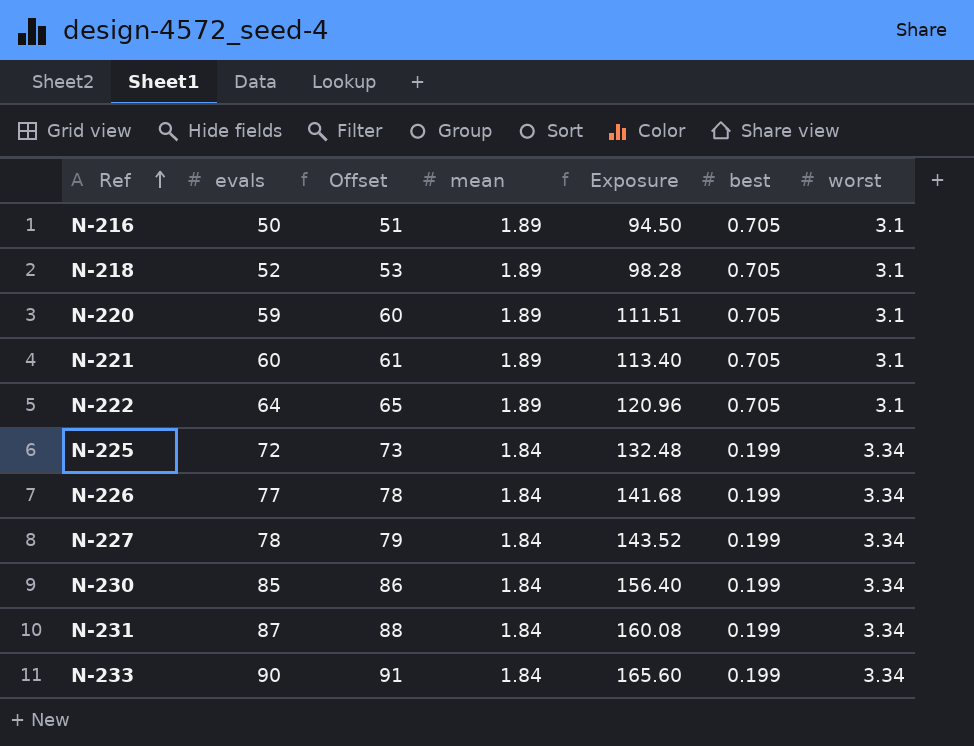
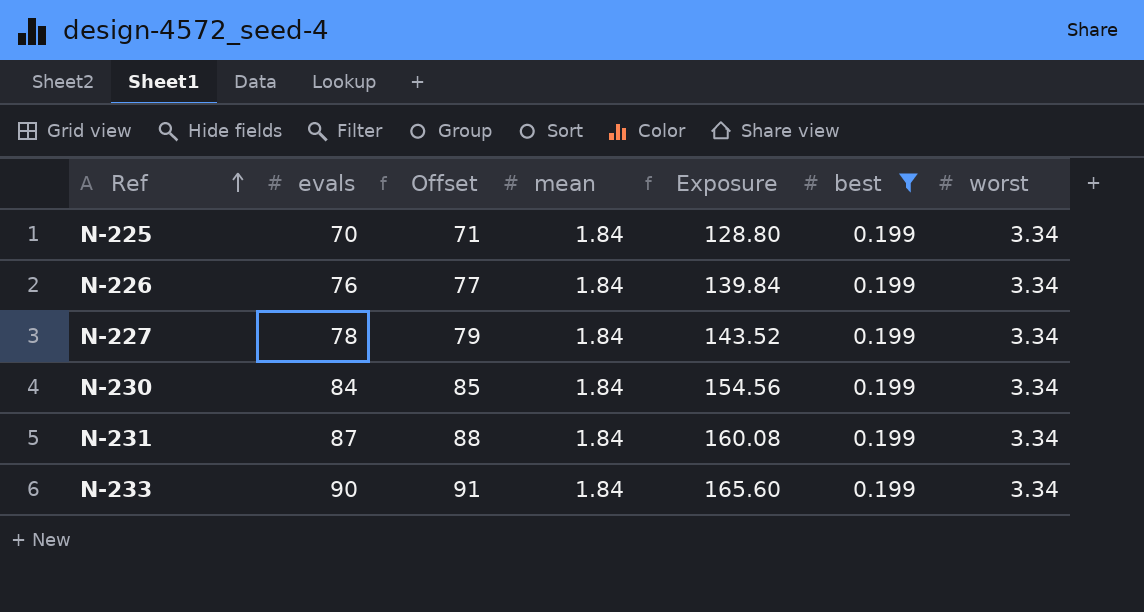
filter: none -> best = 0.199
N-225 | evals: 72 -> 70
N-225 | Offset: 73 -> 71
N-225 | Exposure: 132.48 -> 128.80
N-226 | evals: 77 -> 76
N-226 | Offset: 78 -> 77
N-226 | Exposure: 141.68 -> 139.84
N-230 | evals: 85 -> 84
N-230 | Offset: 86 -> 85
N-230 | Exposure: 156.40 -> 154.56

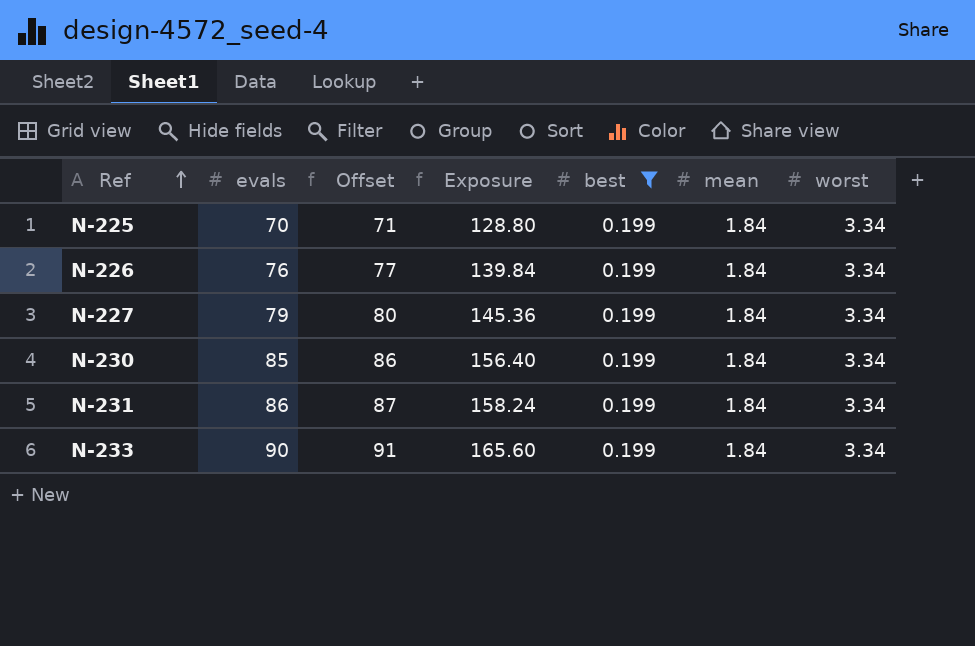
column mean | position: 4 -> 6
N-227 | evals: 78 -> 79
N-227 | Offset: 79 -> 80
N-227 | Exposure: 143.52 -> 145.36
N-230 | evals: 84 -> 85
N-230 | Offset: 85 -> 86
N-230 | Exposure: 154.56 -> 156.40
N-231 | evals: 87 -> 86
N-231 | Offset: 88 -> 87
N-231 | Exposure: 160.08 -> 158.24

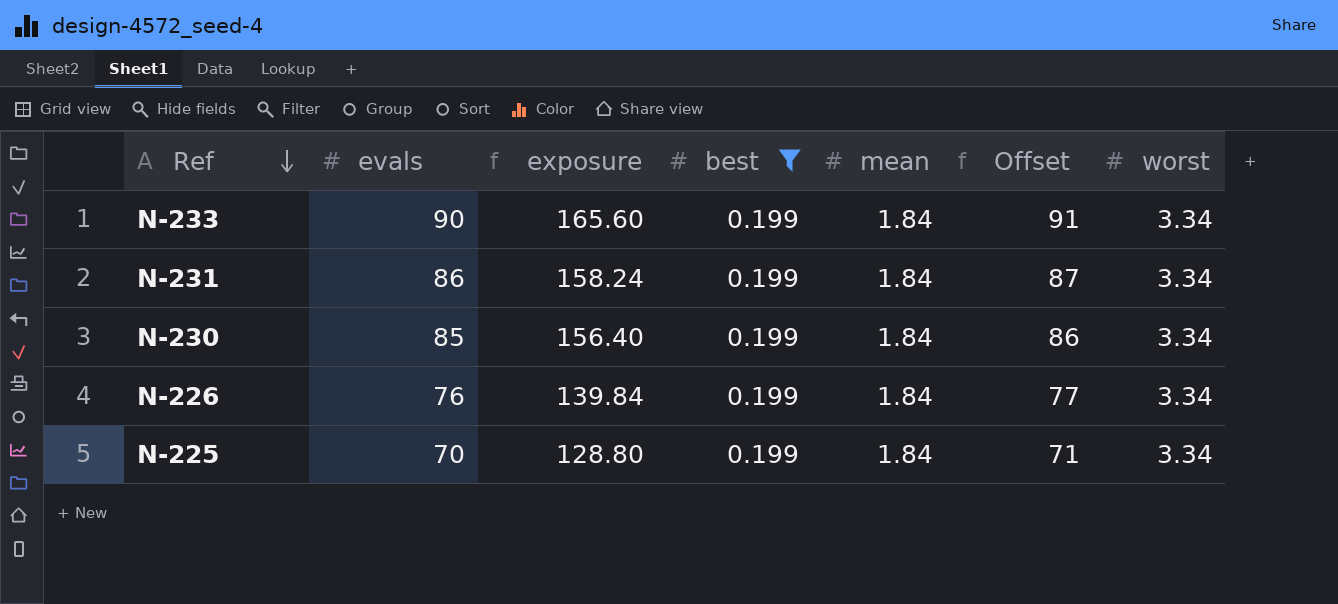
row order: Ref ascending -> Ref descending
column name: Exposure -> exposure
column Offset | position: 3 -> 6
row N-227: 79 | 80 | 145.36 | 0.199 | 1.84 | 3.34 -> none

